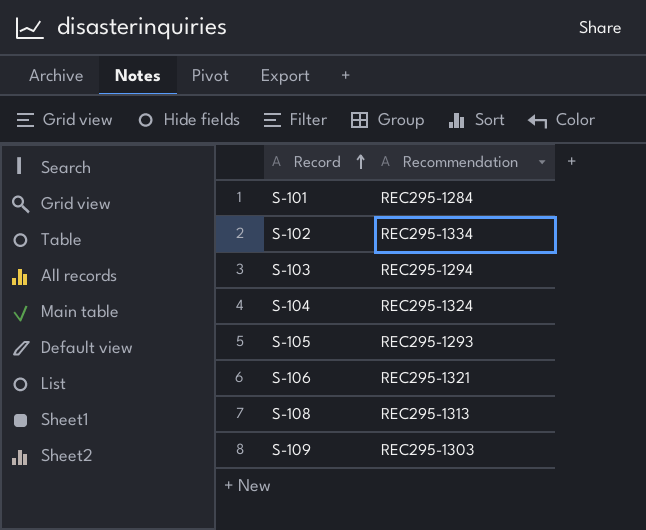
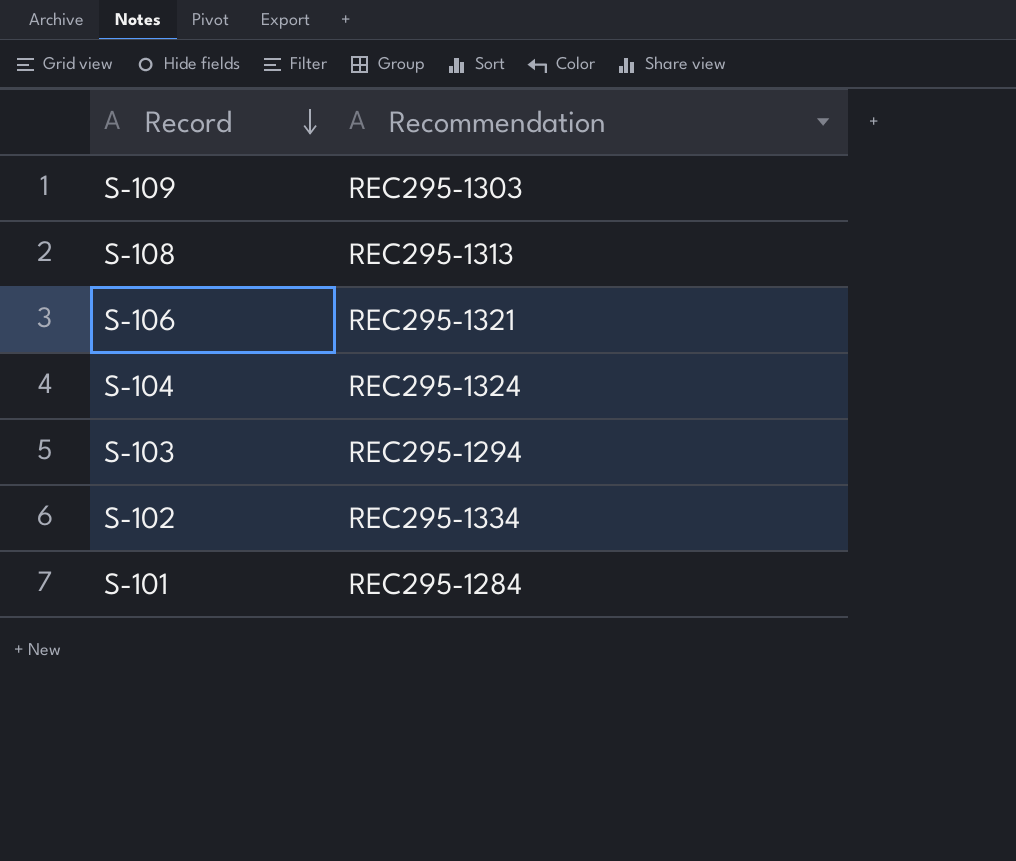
row order: Record ascending -> Record descending
row S-105: REC295-1293 -> none

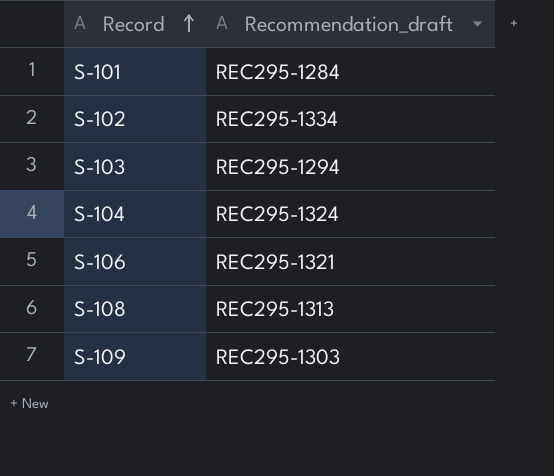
row order: Record descending -> Record ascending
column name: Recommendation -> Recommendation_draft

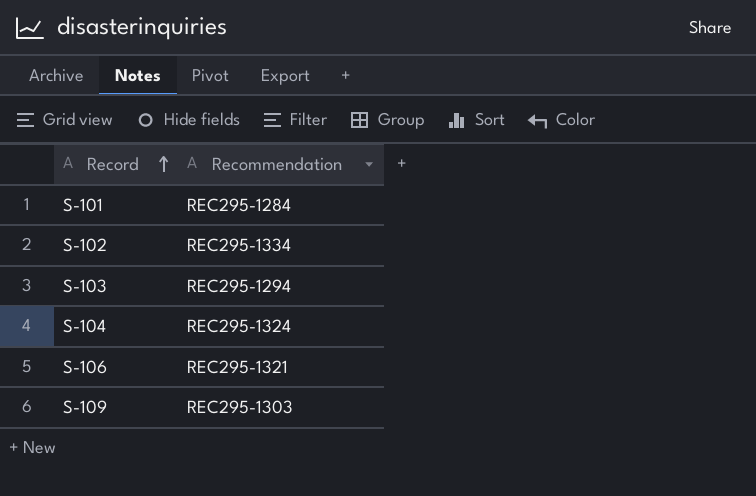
column name: Recommendation_draft -> Recommendation
row S-108: REC295-1313 -> none

